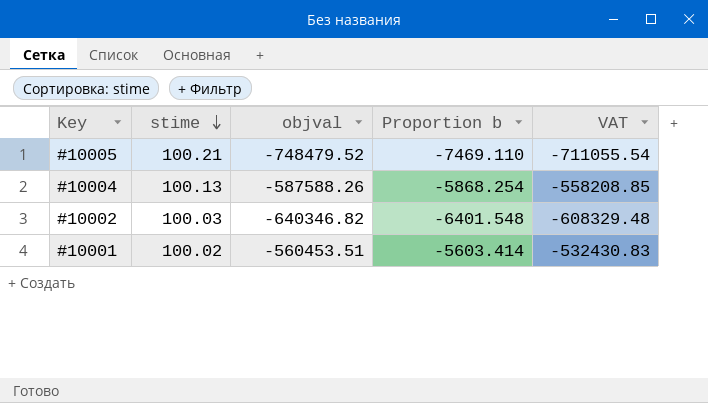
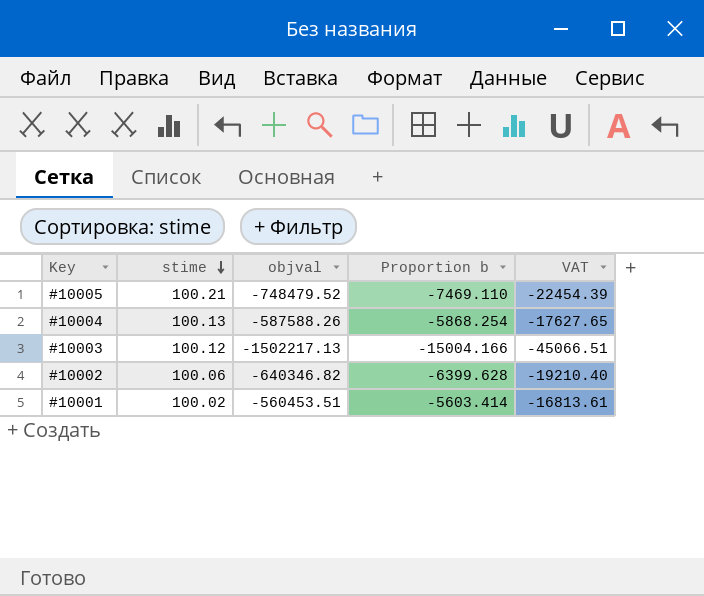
column VAT | formula: [objval] * 0.95 -> [objval] * 0.03
row #10003: none -> 100.12 | -1502217.13 | -15004.166 | -45066.51
#10002 | stime: 100.03 -> 100.06
#10002 | Proportion b: -6401.548 -> -6399.628

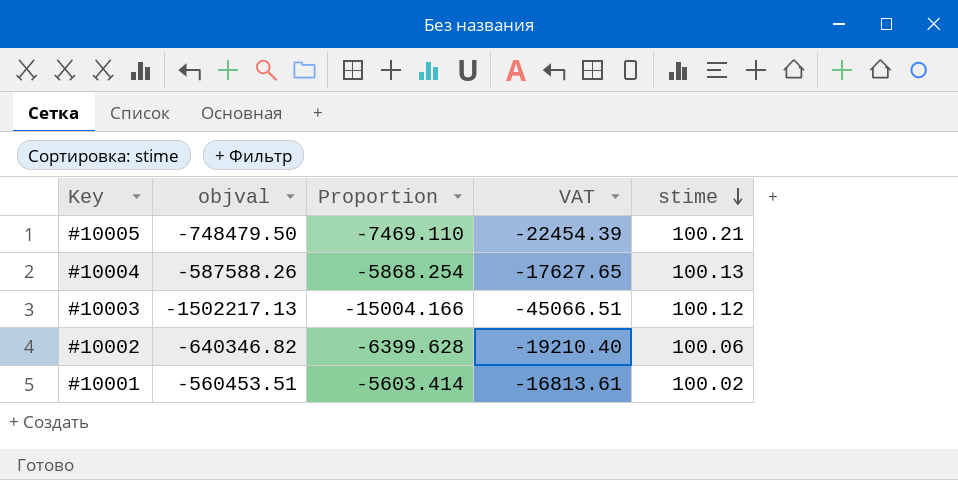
column name: Proportion b -> Proportion
column stime | position: 2 -> 5
#10005 | objval: -748479.52 -> -748479.50

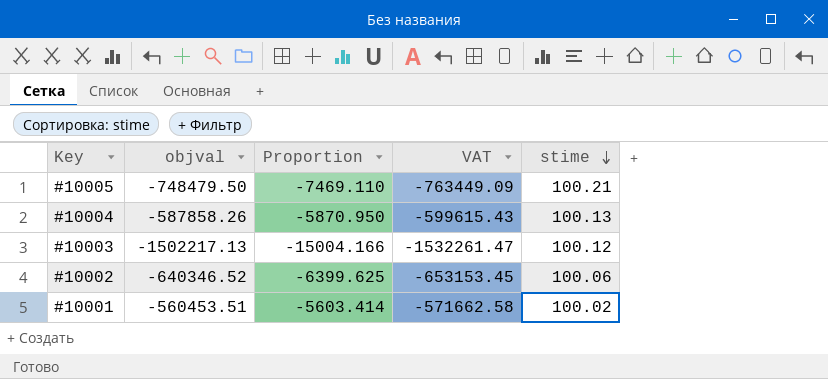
column VAT | formula: [objval] * 0.03 -> [objval] * 1.02
#10004 | objval: -587588.26 -> -587858.26
#10004 | Proportion: -5868.254 -> -5870.950
#10002 | objval: -640346.82 -> -640346.52
#10002 | Proportion: -6399.628 -> -6399.625

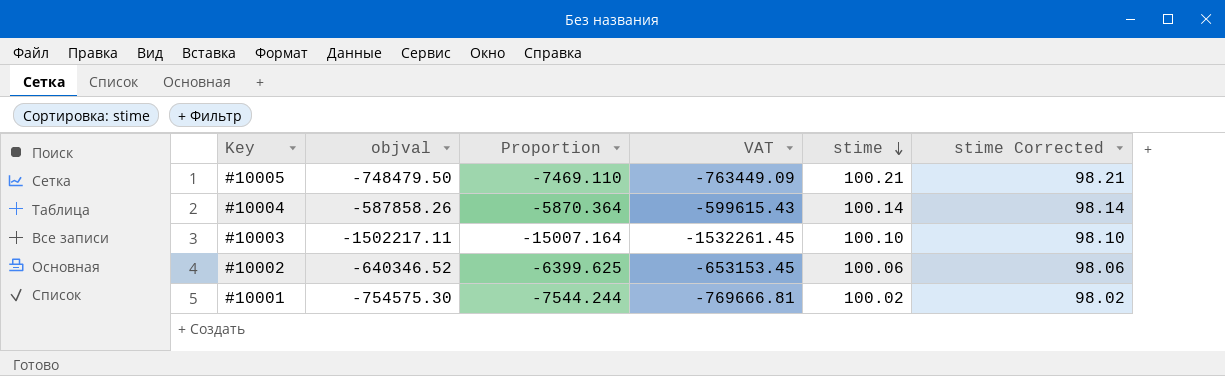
column stime Corrected | formula: none -> [stime] - 2
#10004 | Proportion: -5870.950 -> -5870.364
#10004 | stime: 100.13 -> 100.14
#10003 | objval: -1502217.13 -> -1502217.11
#10003 | Proportion: -15004.166 -> -15007.164
#10003 | VAT: -1532261.47 -> -1532261.45
#10003 | stime: 100.12 -> 100.10
#10001 | objval: -560453.51 -> -754575.30
#10001 | Proportion: -5603.414 -> -7544.244
#10001 | VAT: -571662.58 -> -769666.81

